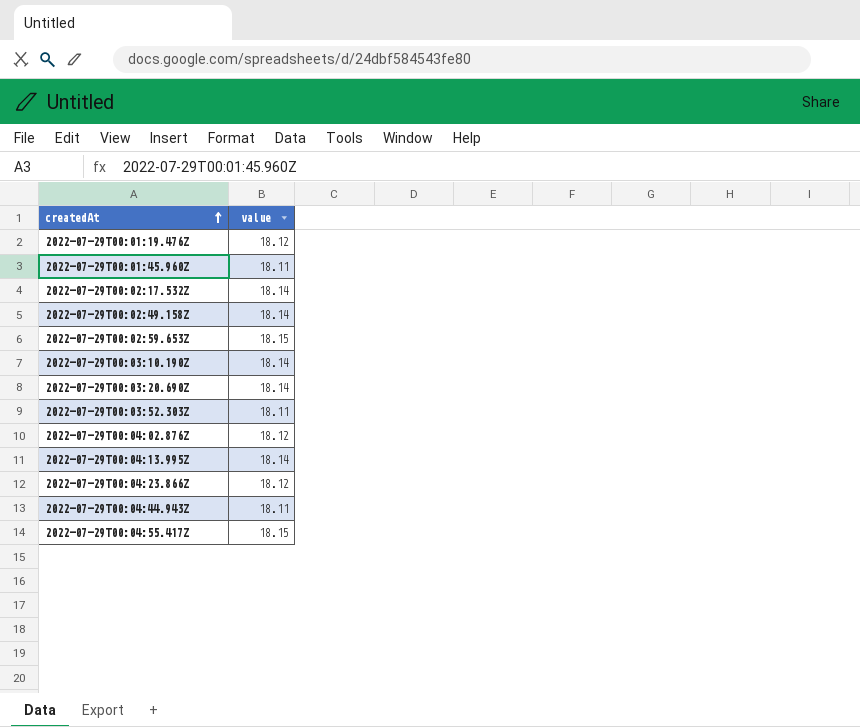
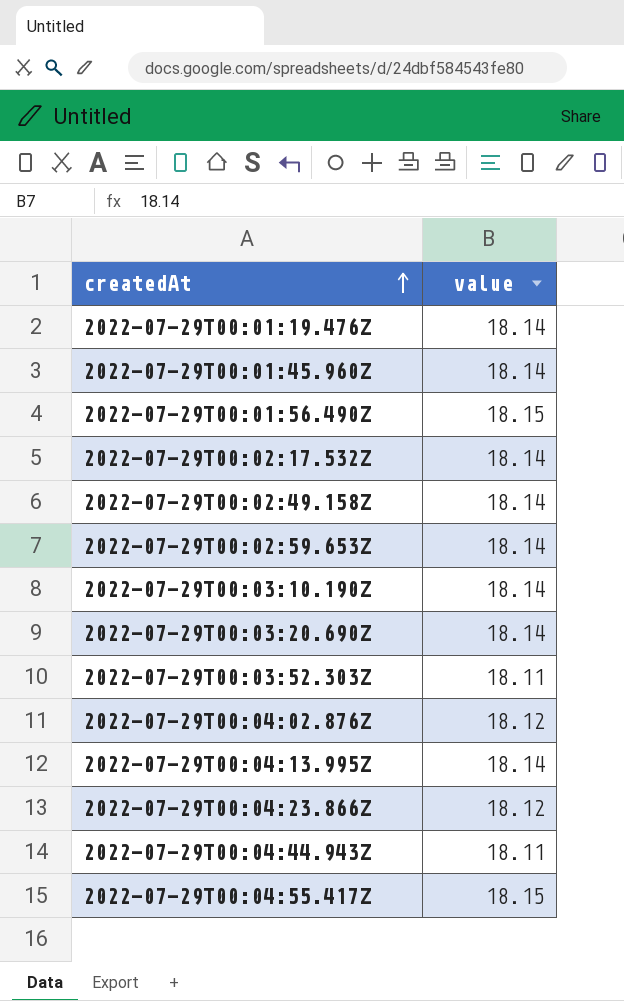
2022-07-29T00:01:19.476Z | value: 18.12 -> 18.14
2022-07-29T00:01:45.960Z | value: 18.11 -> 18.14
row 2022-07-29T00:01:56.490Z: none -> 18.15
2022-07-29T00:02:59.653Z | value: 18.15 -> 18.14

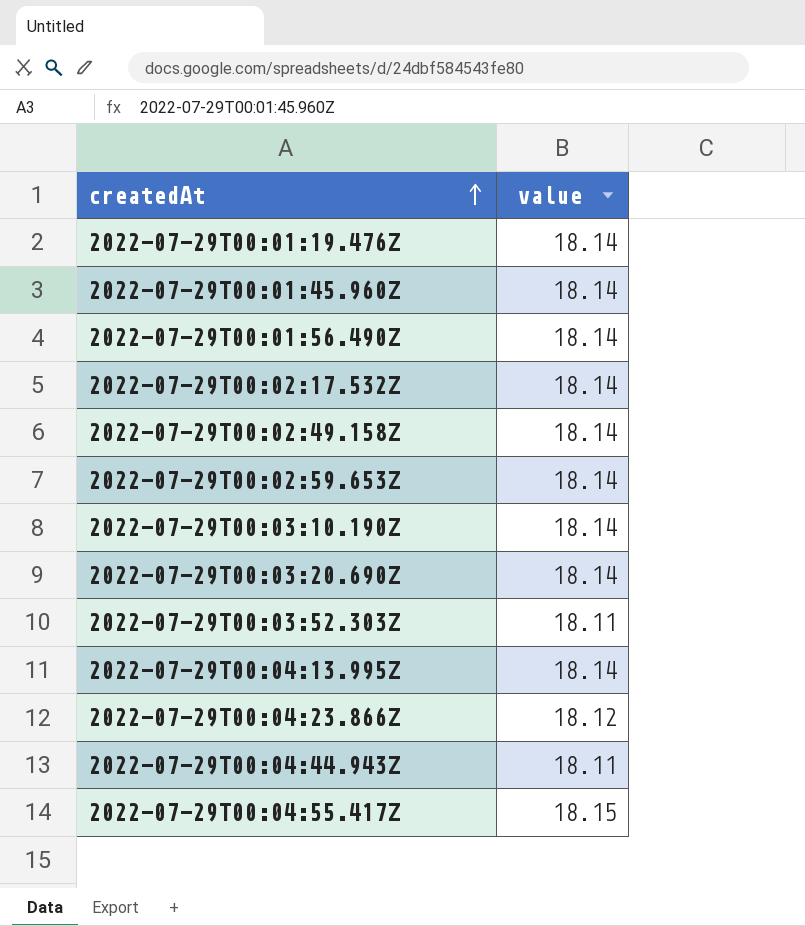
row 2022-07-29T00:04:02.876Z: 18.12 -> none
2022-07-29T00:01:56.490Z | value: 18.15 -> 18.14

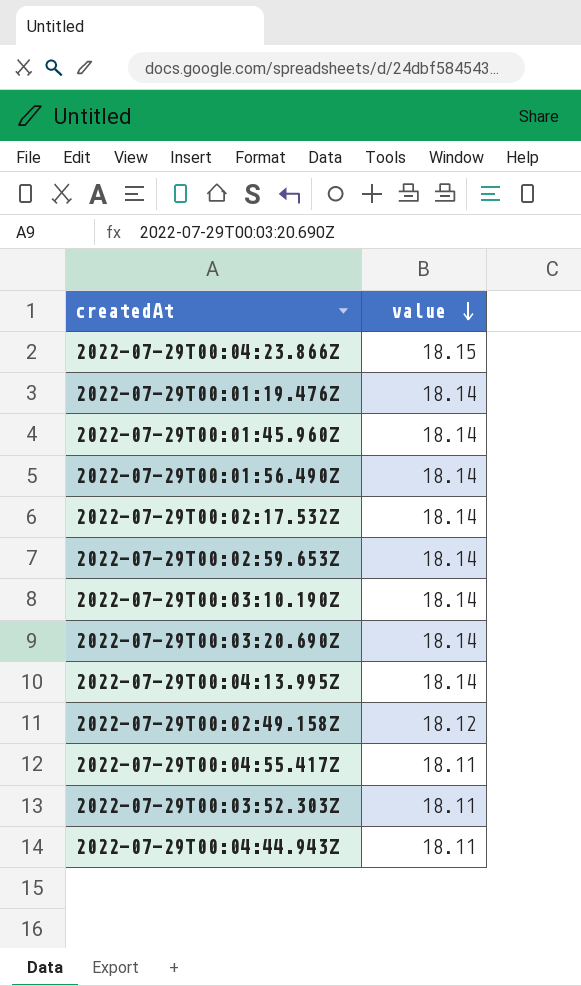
row order: createdAt ascending -> value descending
2022-07-29T00:04:23.866Z | value: 18.12 -> 18.15
2022-07-29T00:02:49.158Z | value: 18.14 -> 18.12
2022-07-29T00:04:55.417Z | value: 18.15 -> 18.11

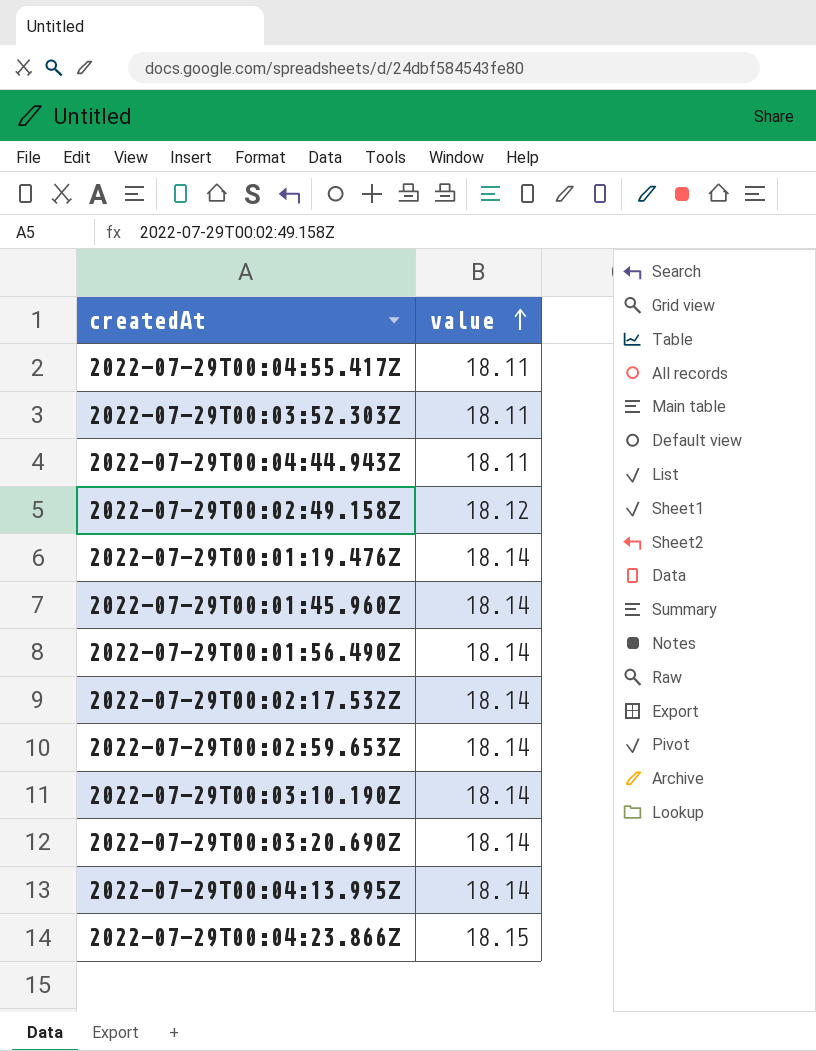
row order: value descending -> value ascending

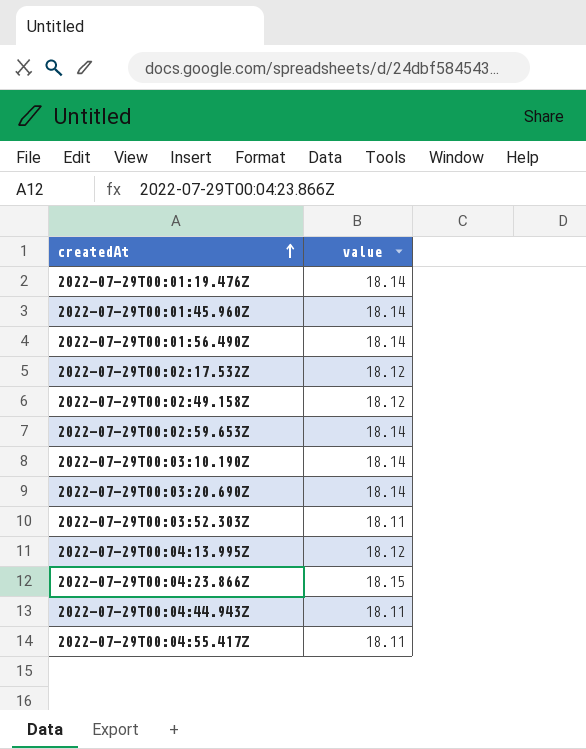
row order: value ascending -> createdAt ascending
2022-07-29T00:02:17.532Z | value: 18.14 -> 18.12
2022-07-29T00:04:13.995Z | value: 18.14 -> 18.12

